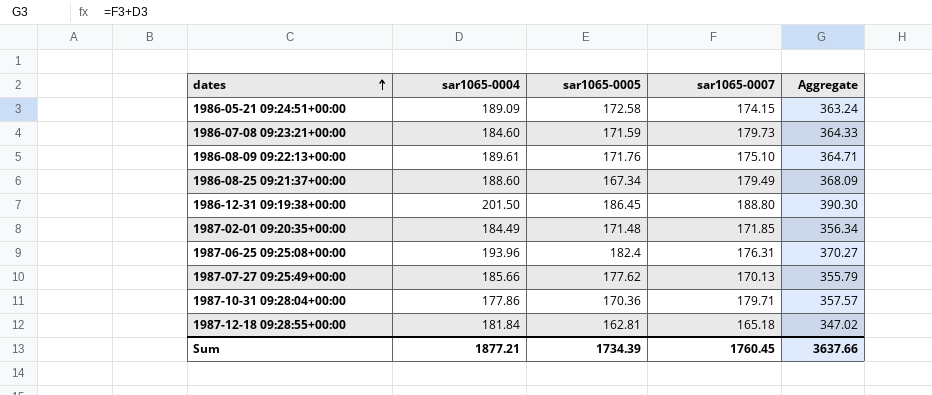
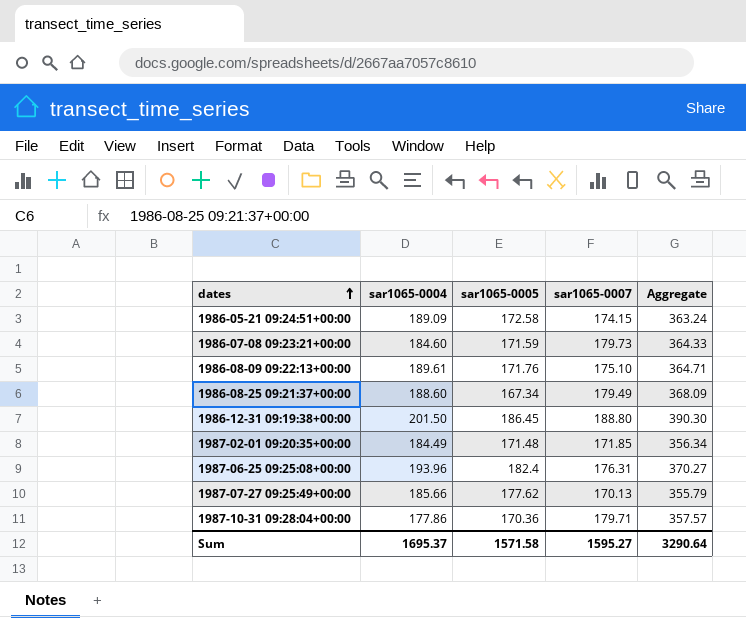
row 1987-12-18 09:28:55+00:00: 181.84 | 162.81 | 165.18 | 347.02 -> none
Sum | sar1065-0004: 1877.21 -> 1695.37
Sum | sar1065-0005: 1734.39 -> 1571.58
Sum | sar1065-0007: 1760.45 -> 1595.27
Sum | Aggregate: 3637.66 -> 3290.64

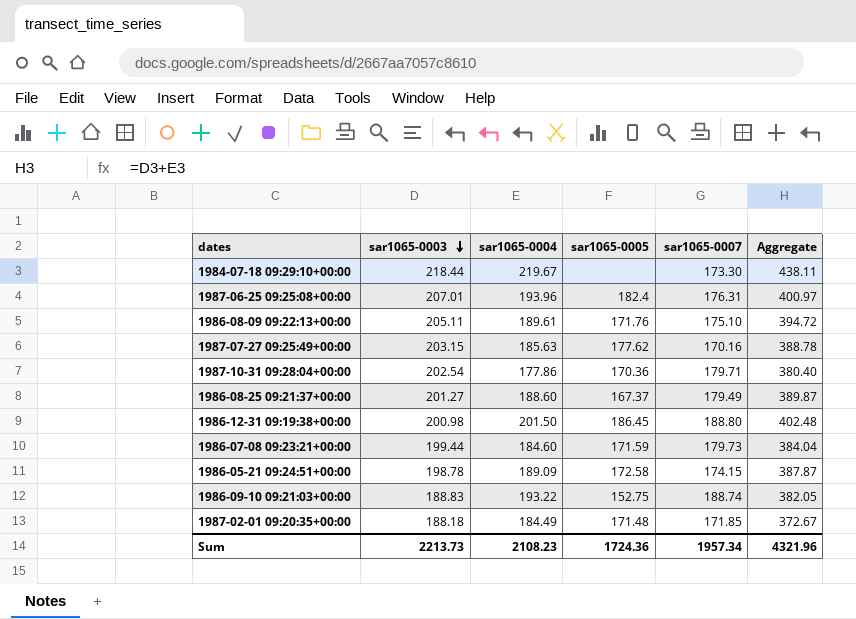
row order: dates ascending -> sar1065-0003 descending
column sar1065-0003 | position: none -> 2
column Aggregate | formula: [sar1065-0004] + [sar1065-0007] -> [sar1065-0003] + [sar1065-0004]
row 1984-07-18 09:29:10+00:00: none -> 218.44 | 219.67 | none | 173.30 | 438.11
1987-07-27 09:25:49+00:00 | sar1065-0004: 185.66 -> 185.63
1987-07-27 09:25:49+00:00 | sar1065-0007: 170.13 -> 170.16
1986-08-25 09:21:37+00:00 | sar1065-0005: 167.34 -> 167.37
row 1986-09-10 09:21:03+00:00: none -> 188.83 | 193.22 | 152.75 | 188.74 | 382.05
Sum | sar1065-0004: 1695.37 -> 2108.23
Sum | sar1065-0005: 1571.58 -> 1724.36
Sum | sar1065-0007: 1595.27 -> 1957.34
Sum | Aggregate: 3290.64 -> 4321.96

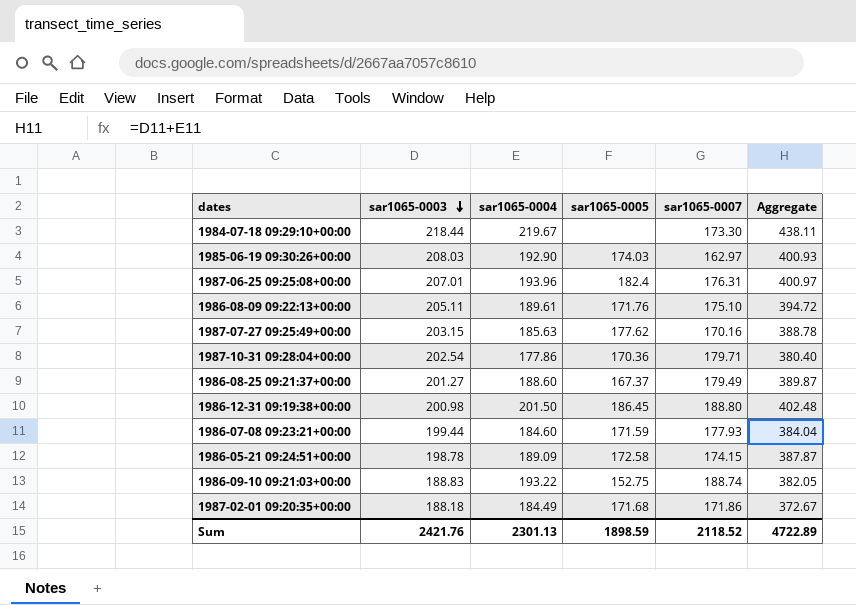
row 1985-06-19 09:30:26+00:00: none -> 208.03 | 192.90 | 174.03 | 162.97 | 400.93
1986-07-08 09:23:21+00:00 | sar1065-0007: 179.73 -> 177.93
1987-02-01 09:20:35+00:00 | sar1065-0005: 171.48 -> 171.68
1987-02-01 09:20:35+00:00 | sar1065-0007: 171.85 -> 171.86
Sum | sar1065-0003: 2213.73 -> 2421.76
Sum | sar1065-0004: 2108.23 -> 2301.13
Sum | sar1065-0005: 1724.36 -> 1898.59
Sum | sar1065-0007: 1957.34 -> 2118.52
Sum | Aggregate: 4321.96 -> 4722.89

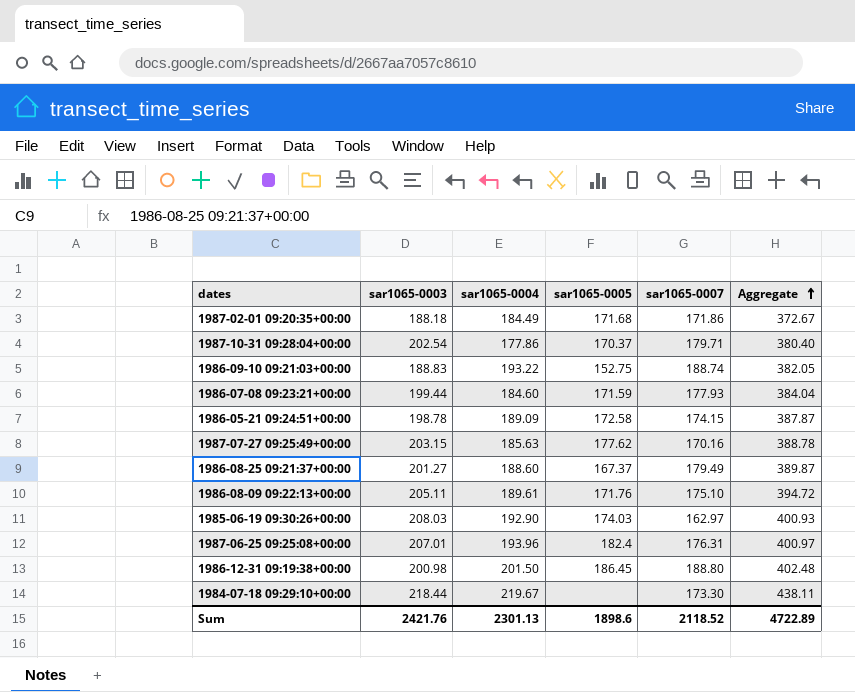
row order: sar1065-0003 descending -> Aggregate ascending
1987-10-31 09:28:04+00:00 | sar1065-0005: 170.36 -> 170.37
Sum | sar1065-0005: 1898.59 -> 1898.6

